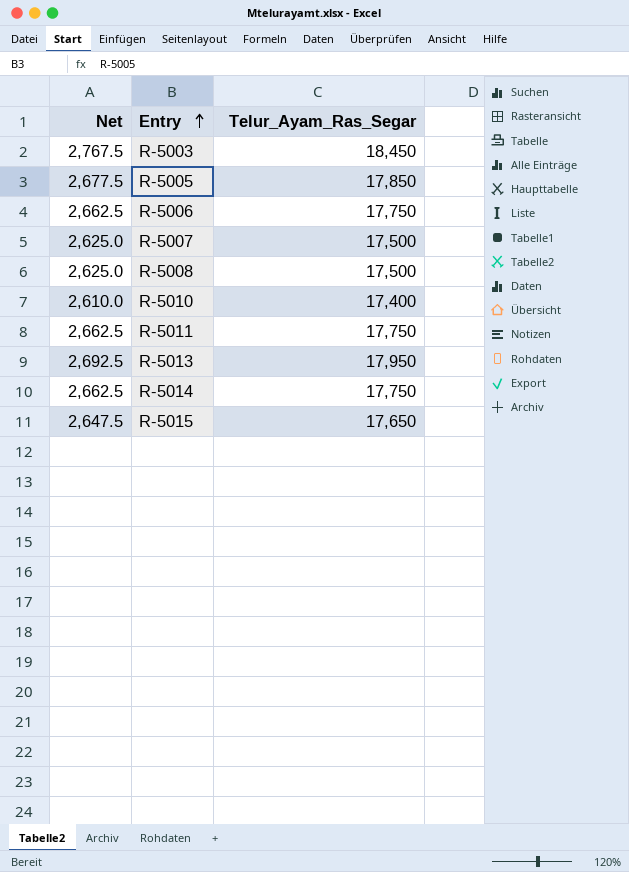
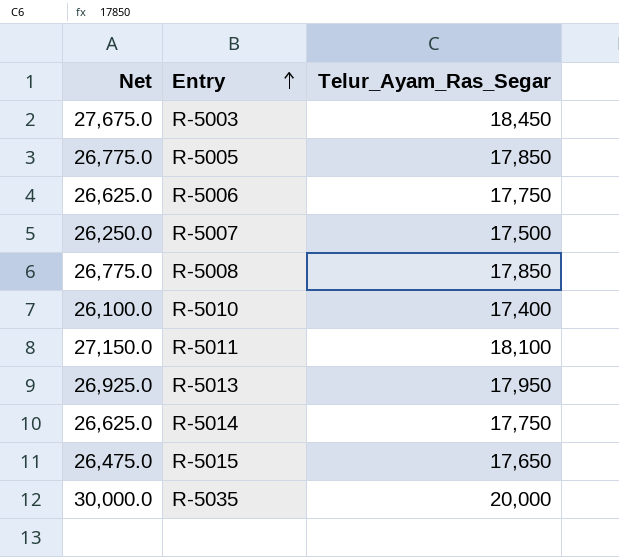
column Net | formula: [Telur_Ayam_Ras_Segar] * 0.15 -> [Telur_Ayam_Ras_Segar] * 1.5
R-5008 | Telur_Ayam_Ras_Segar: 17,500 -> 17,850
R-5011 | Telur_Ayam_Ras_Segar: 17,750 -> 18,100
row R-5035: none -> 30,000.0 | 20,000

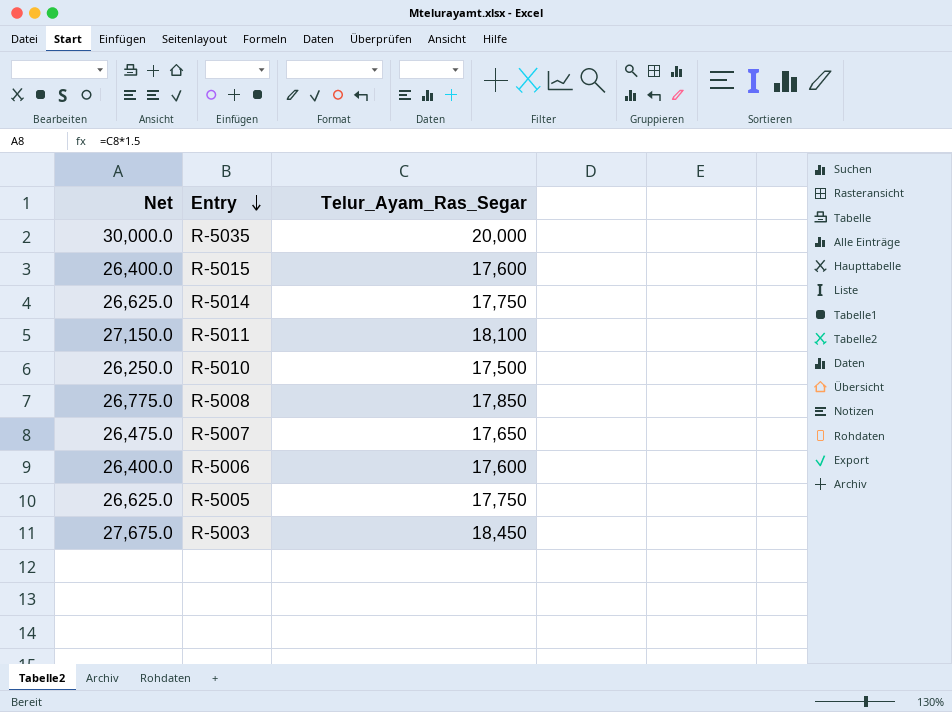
row order: Entry ascending -> Entry descending
row R-5013: 26,925.0 | 17,950 -> none
R-5015 | Net: 26,475.0 -> 26,400.0
R-5015 | Telur_Ayam_Ras_Segar: 17,650 -> 17,600
R-5010 | Net: 26,100.0 -> 26,250.0
R-5010 | Telur_Ayam_Ras_Segar: 17,400 -> 17,500
R-5007 | Net: 26,250.0 -> 26,475.0
R-5007 | Telur_Ayam_Ras_Segar: 17,500 -> 17,650
R-5006 | Net: 26,625.0 -> 26,400.0
R-5006 | Telur_Ayam_Ras_Segar: 17,750 -> 17,600
R-5005 | Net: 26,775.0 -> 26,625.0
R-5005 | Telur_Ayam_Ras_Segar: 17,850 -> 17,750

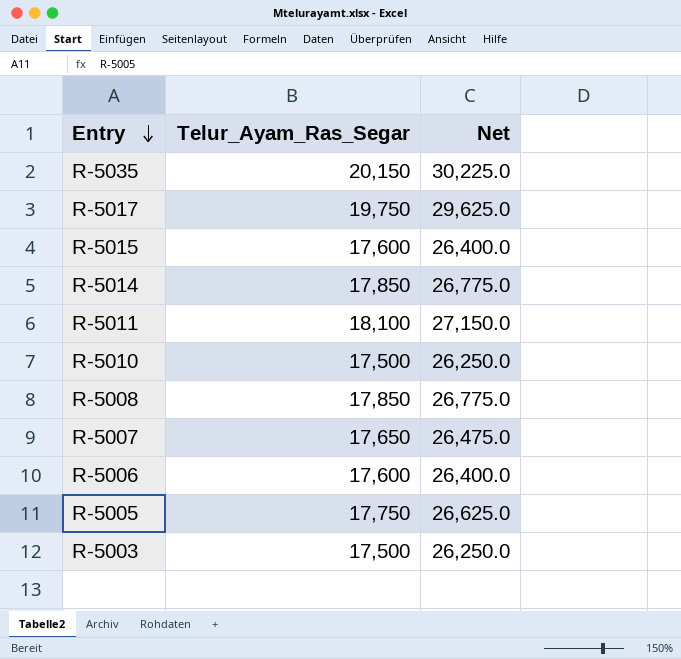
column Net | position: 1 -> 3
R-5035 | Telur_Ayam_Ras_Segar: 20,000 -> 20,150
R-5035 | Net: 30,000.0 -> 30,225.0
row R-5017: none -> 19,750 | 29,625.0
R-5014 | Telur_Ayam_Ras_Segar: 17,750 -> 17,850
R-5014 | Net: 26,625.0 -> 26,775.0
R-5003 | Telur_Ayam_Ras_Segar: 18,450 -> 17,500
R-5003 | Net: 27,675.0 -> 26,250.0

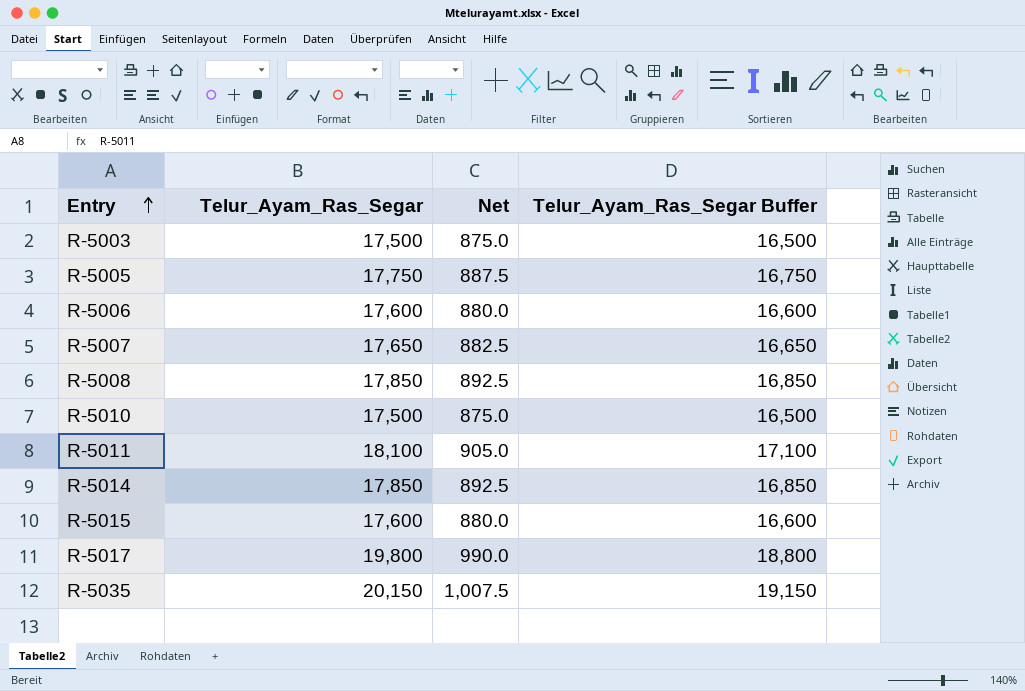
row order: Entry descending -> Entry ascending
column Net | formula: [Telur_Ayam_Ras_Segar] * 1.5 -> [Telur_Ayam_Ras_Segar] * 0.05
column Telur_Ayam_Ras_Segar Buffer | formula: none -> [Telur_Ayam_Ras_Segar] - 1000
R-5017 | Telur_Ayam_Ras_Segar: 19,750 -> 19,800

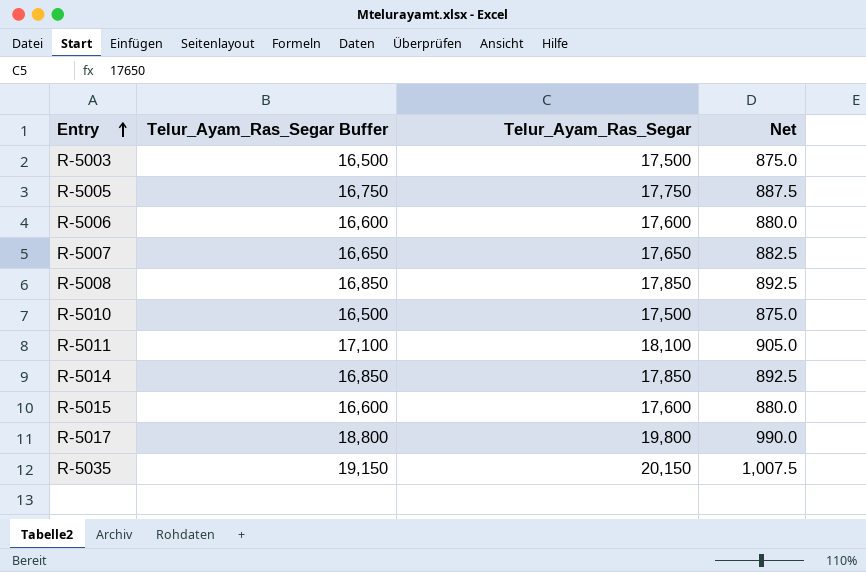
column Telur_Ayam_Ras_Segar Buffer | position: 4 -> 2

